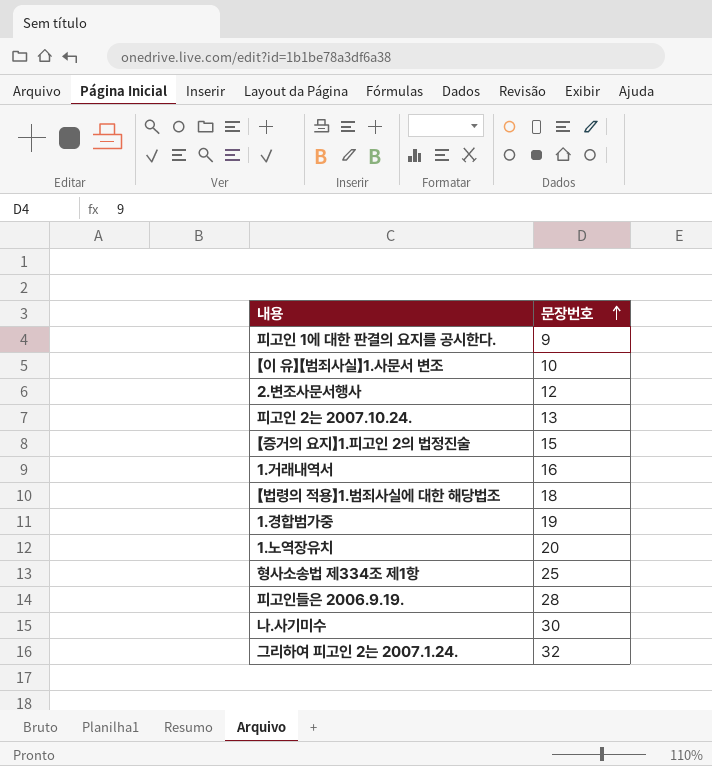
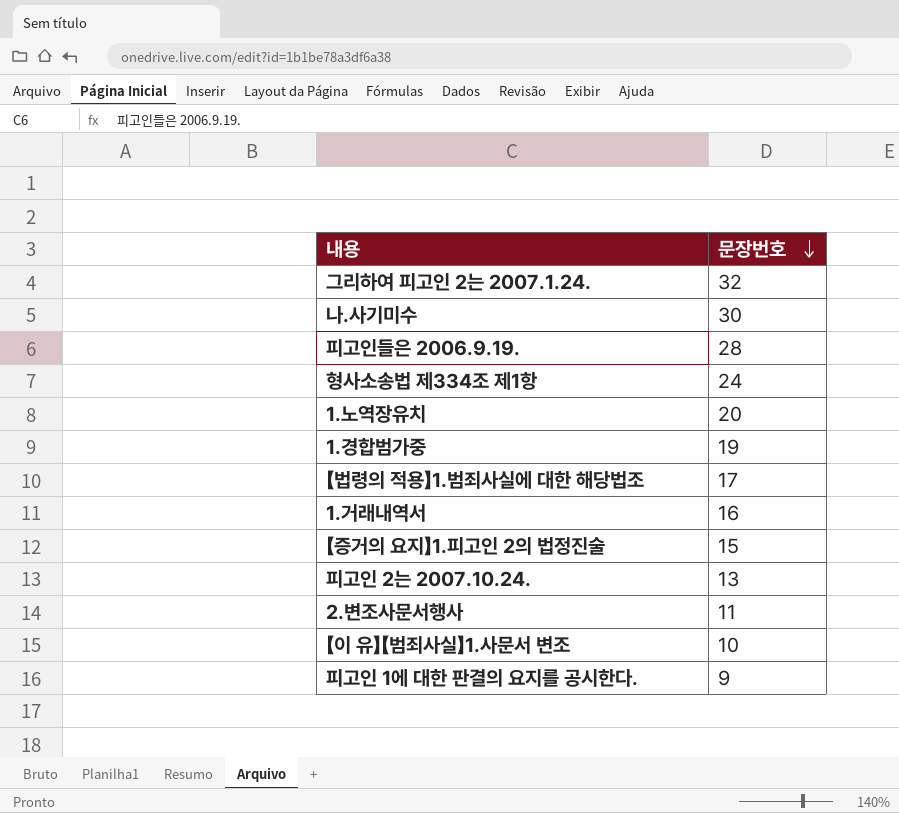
row order: 문장번호 ascending -> 문장번호 descending
형사소송법 제334조 제1항 | 문장번호: 25 -> 24
【법령의 적용】1.범죄사실에 대한 해당법조 | 문장번호: 18 -> 17
2.변조사문서행사 | 문장번호: 12 -> 11

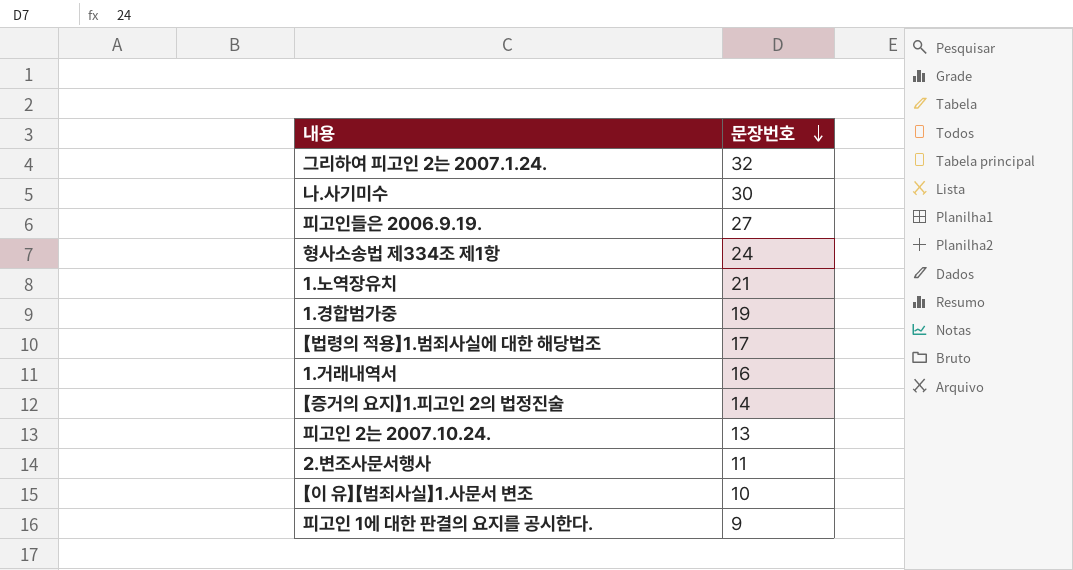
피고인들은 2006.9.19. | 문장번호: 28 -> 27
1.노역장유치 | 문장번호: 20 -> 21
【증거의 요지】1.피고인 2의 법정진술 | 문장번호: 15 -> 14

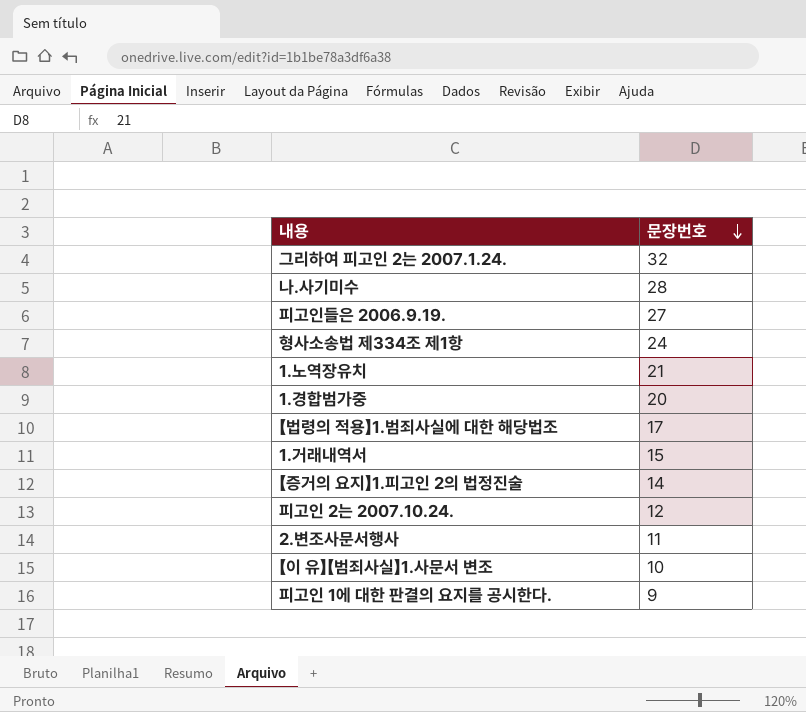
나.사기미수 | 문장번호: 30 -> 28
1.경합범가중 | 문장번호: 19 -> 20
1.거래내역서 | 문장번호: 16 -> 15
피고인 2는 2007.10.24. | 문장번호: 13 -> 12

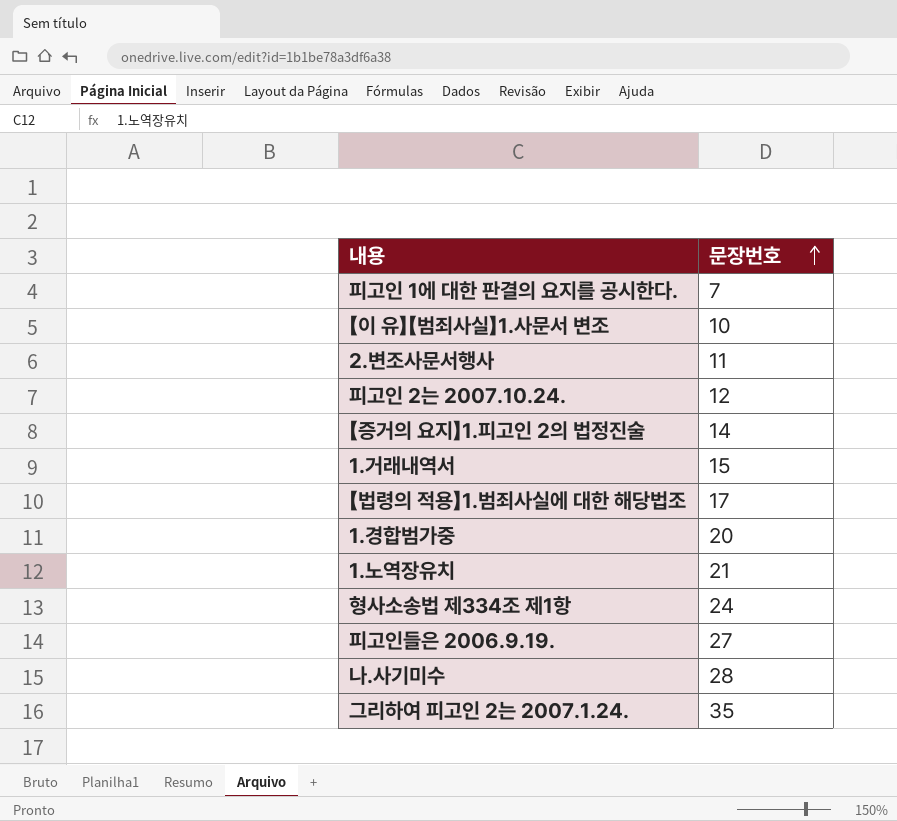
row order: 문장번호 descending -> 문장번호 ascending
피고인 1에 대한 판결의 요지를 공시한다. | 문장번호: 9 -> 7
그리하여 피고인 2는 2007.1.24. | 문장번호: 32 -> 35

